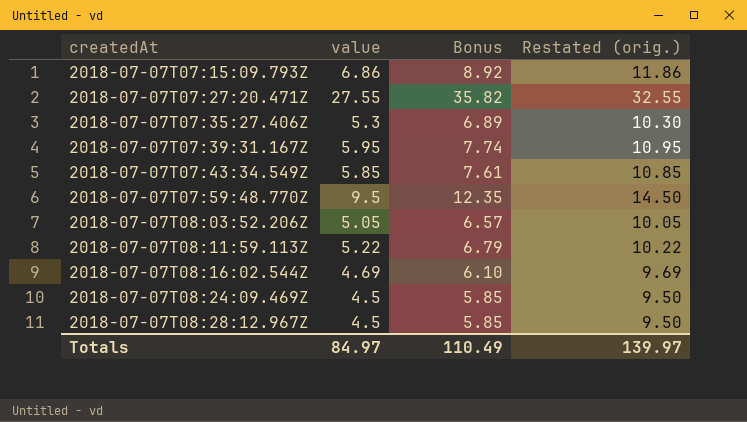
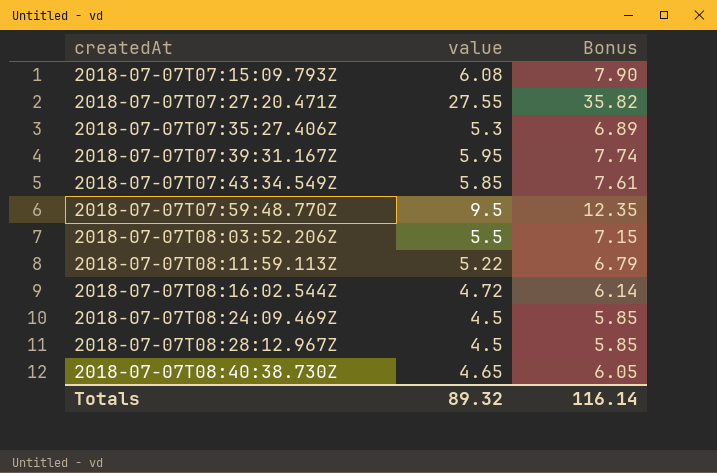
column Restated (orig.) | formula: [value] + 5 -> none
2018-07-07T07:15:09.793Z | value: 6.86 -> 6.08
2018-07-07T07:15:09.793Z | Bonus: 8.92 -> 7.90
2018-07-07T08:03:52.206Z | value: 5.05 -> 5.5
2018-07-07T08:03:52.206Z | Bonus: 6.57 -> 7.15
2018-07-07T08:16:02.544Z | value: 4.69 -> 4.72
2018-07-07T08:16:02.544Z | Bonus: 6.10 -> 6.14
row 2018-07-07T08:40:38.730Z: none -> 4.65 | 6.05
Totals | value: 84.97 -> 89.32
Totals | Bonus: 110.49 -> 116.14

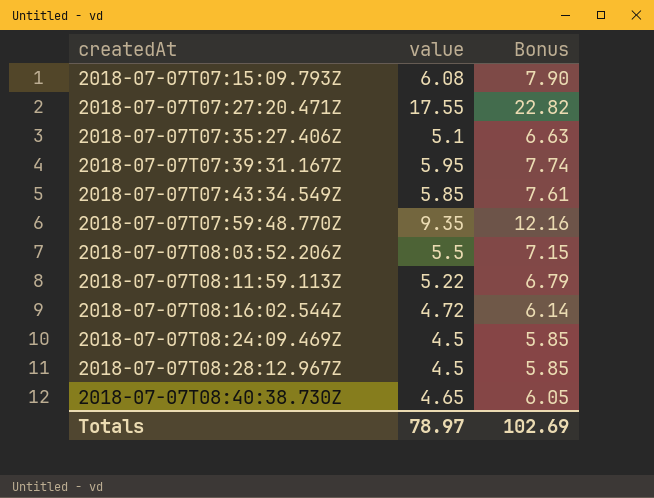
2018-07-07T07:27:20.471Z | value: 27.55 -> 17.55
2018-07-07T07:27:20.471Z | Bonus: 35.82 -> 22.82
2018-07-07T07:35:27.406Z | value: 5.3 -> 5.1
2018-07-07T07:35:27.406Z | Bonus: 6.89 -> 6.63
2018-07-07T07:59:48.770Z | value: 9.5 -> 9.35
2018-07-07T07:59:48.770Z | Bonus: 12.35 -> 12.16
Totals | value: 89.32 -> 78.97
Totals | Bonus: 116.14 -> 102.69

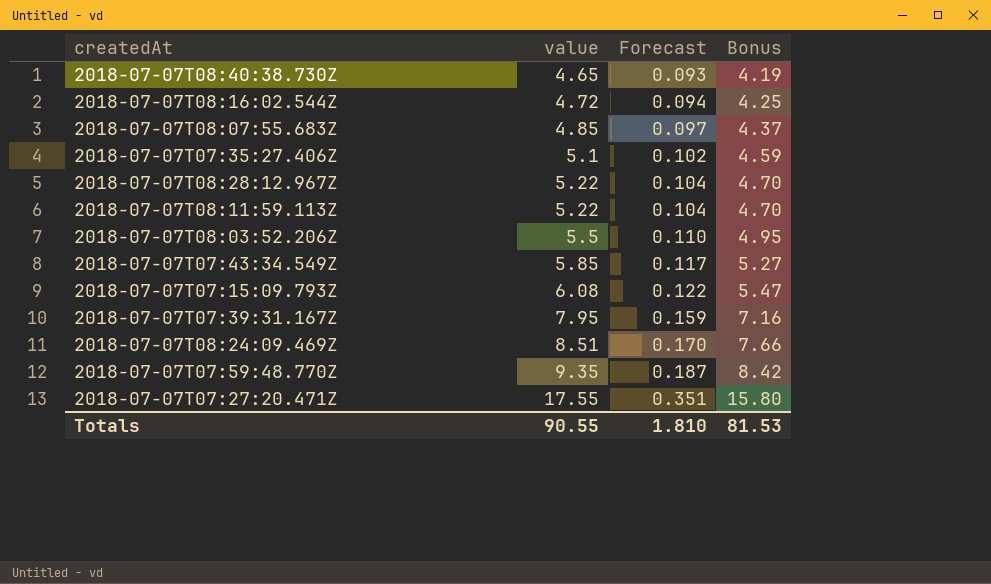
row order: createdAt ascending -> value ascending
column Forecast | formula: none -> [value] * 0.02
column Bonus | formula: [value] * 1.3 -> [value] * 0.9
row 2018-07-07T08:07:55.683Z: none -> 4.85 | 0.097 | 4.37
2018-07-07T08:28:12.967Z | value: 4.5 -> 5.22
2018-07-07T07:39:31.167Z | value: 5.95 -> 7.95
2018-07-07T08:24:09.469Z | value: 4.5 -> 8.51
Totals | value: 78.97 -> 90.55
Totals | Bonus: 102.69 -> 81.53

